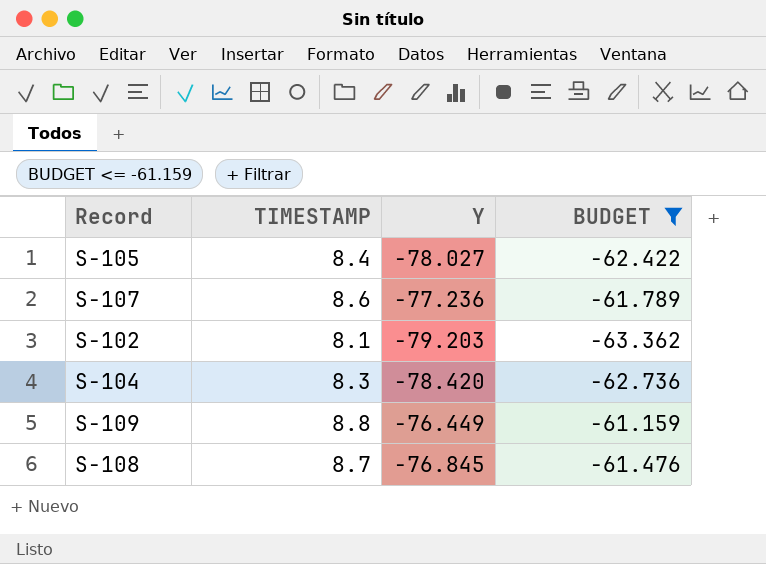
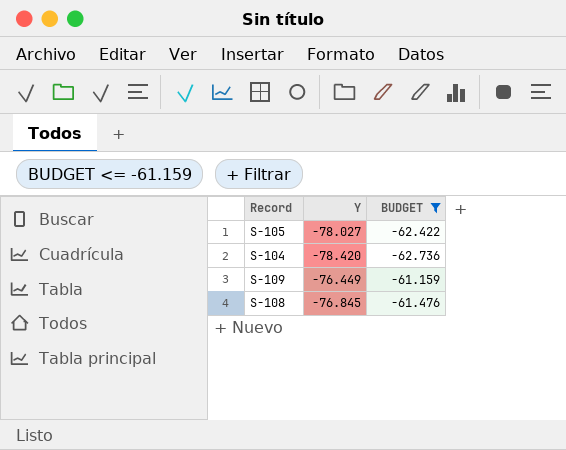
column TIMESTAMP | position: 2 -> none
row S-107: 8.6 | -77.236 | -61.789 -> none
row S-102: 8.1 | -79.203 | -63.362 -> none

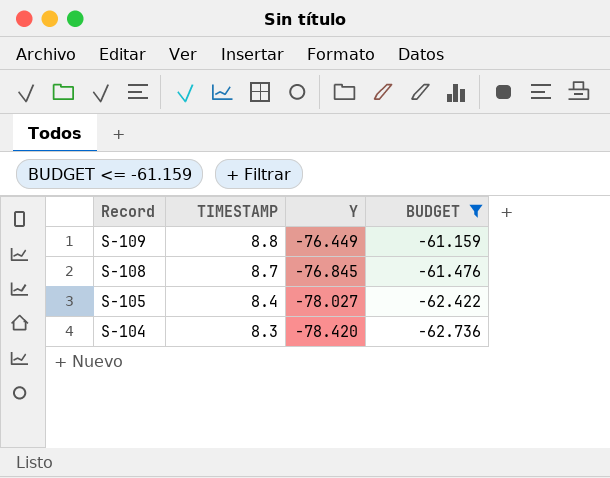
row order: none -> Record descending
column TIMESTAMP | position: none -> 2

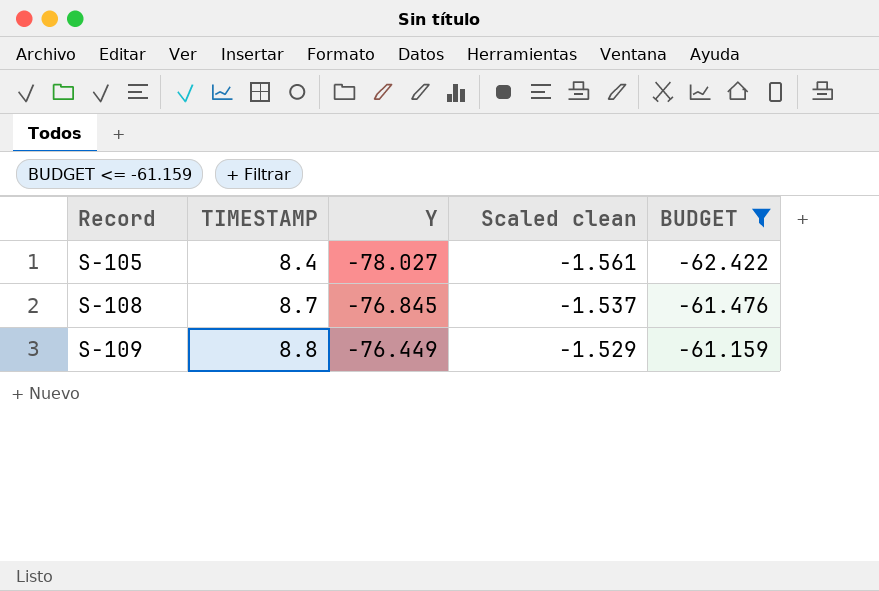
row order: Record descending -> Record ascending
column Scaled clean | formula: none -> [Y] * 0.02
row S-104: 8.3 | -78.420 | -62.736 -> none

